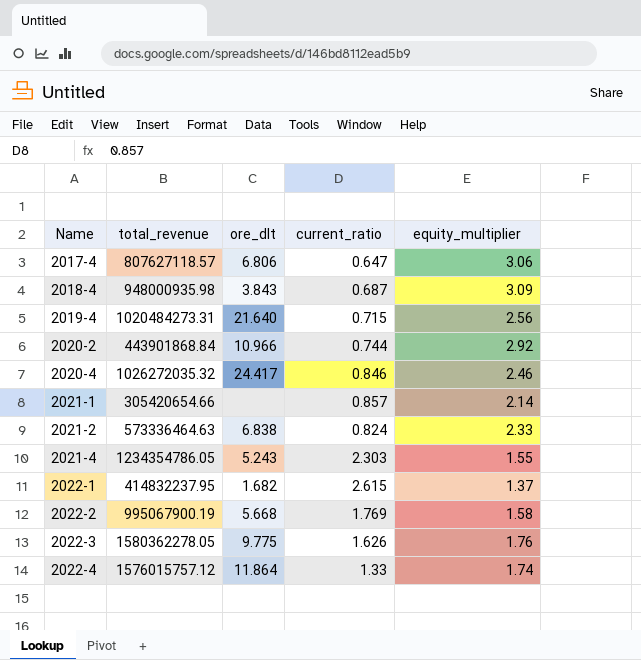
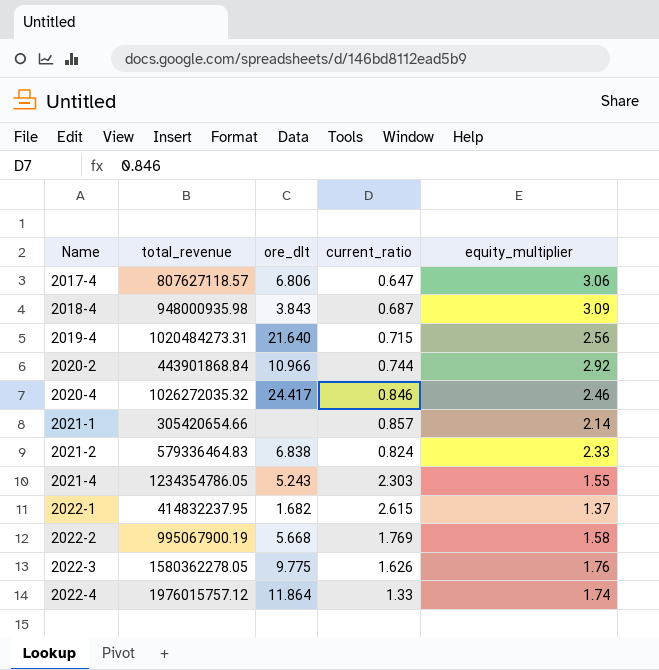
2021-2 | total_revenue: 573336464.63 -> 579336464.83
2022-4 | total_revenue: 1576015757.12 -> 1976015757.12

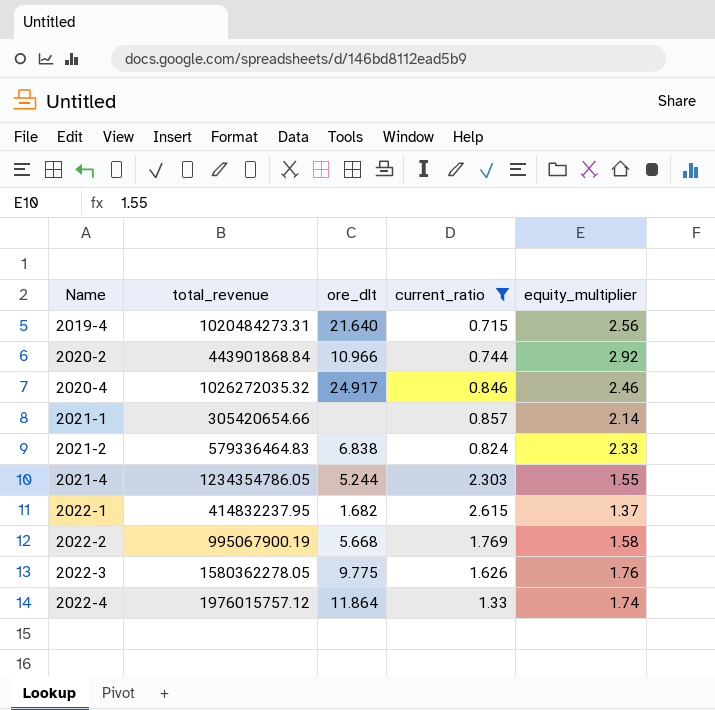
filter: none -> current_ratio >= 0.715
2020-4 | ore_dlt: 24.417 -> 24.917
2021-4 | ore_dlt: 5.243 -> 5.244

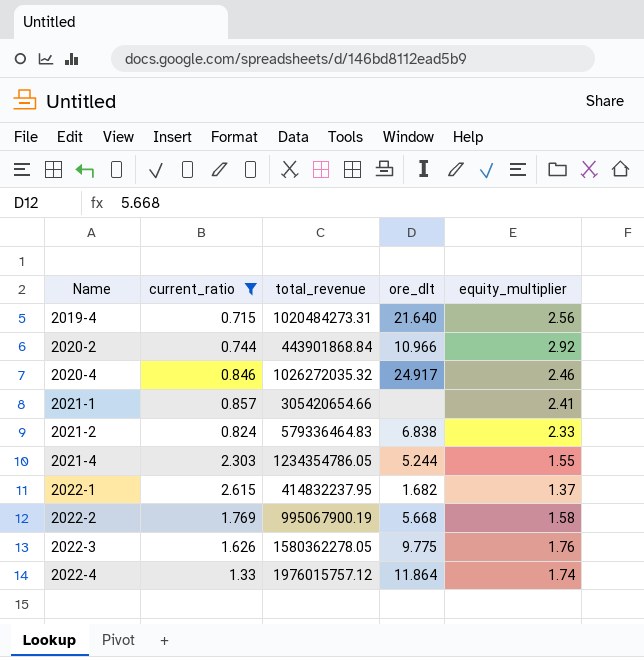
column current_ratio | position: 4 -> 2
2021-1 | equity_multiplier: 2.14 -> 2.41

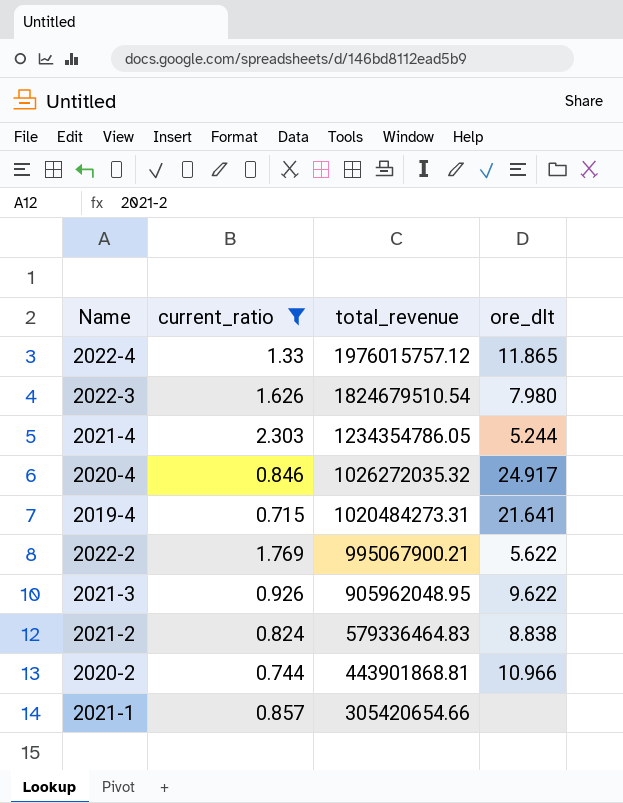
row order: Name ascending -> total_revenue descending
column equity_multiplier | position: 5 -> none
row 2022-1: 2.615 | 414832237.95 | 1.682 | 1.37 -> none
2022-4 | ore_dlt: 11.864 -> 11.865
2022-3 | total_revenue: 1580362278.05 -> 1824679510.54
2022-3 | ore_dlt: 9.775 -> 7.980
2019-4 | ore_dlt: 21.640 -> 21.641
2022-2 | total_revenue: 995067900.19 -> 995067900.21
2022-2 | ore_dlt: 5.668 -> 5.622
row 2021-3: none -> 0.926 | 905962048.95 | 9.622
2021-2 | ore_dlt: 6.838 -> 8.838
2020-2 | total_revenue: 443901868.84 -> 443901868.81

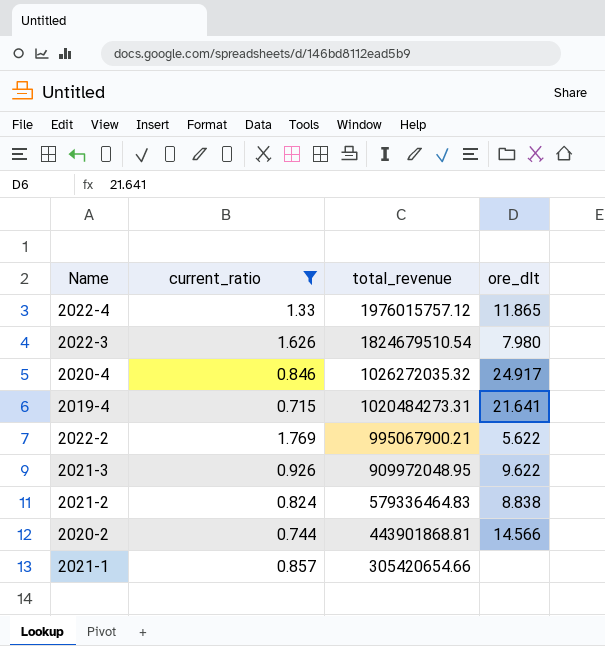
row 2021-4: 2.303 | 1234354786.05 | 5.244 -> none
2021-3 | total_revenue: 905962048.95 -> 909972048.95
2020-2 | ore_dlt: 10.966 -> 14.566

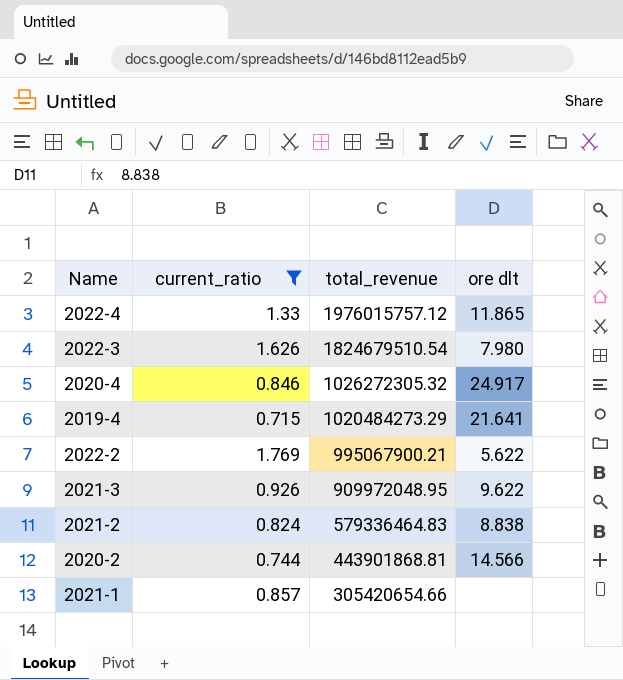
column name: ore_dlt -> ore dlt
2020-4 | total_revenue: 1026272035.32 -> 1026272305.32
2019-4 | total_revenue: 1020484273.31 -> 1020484273.29

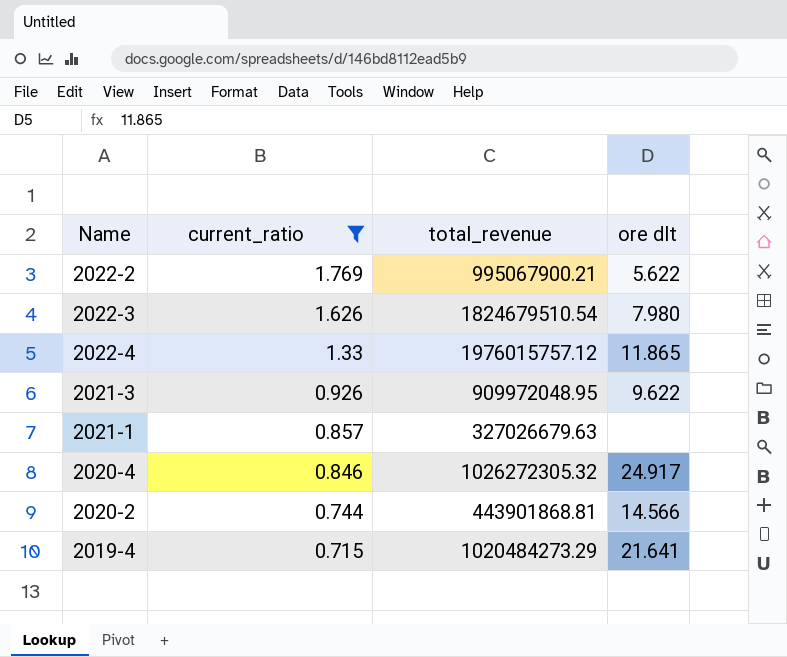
row order: total_revenue descending -> current_ratio descending
row 2021-2: 0.824 | 579336464.83 | 8.838 -> none
2021-1 | total_revenue: 305420654.66 -> 327026679.63

